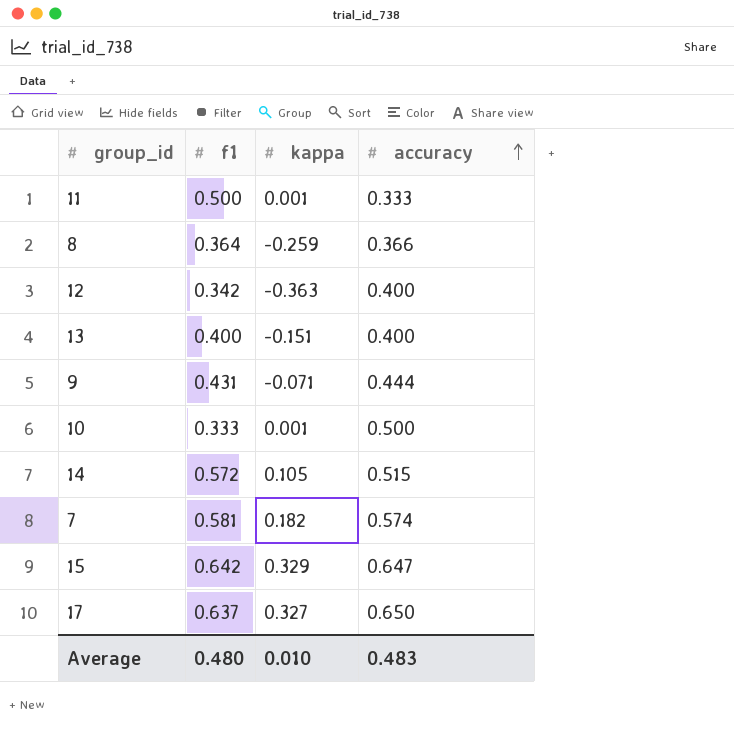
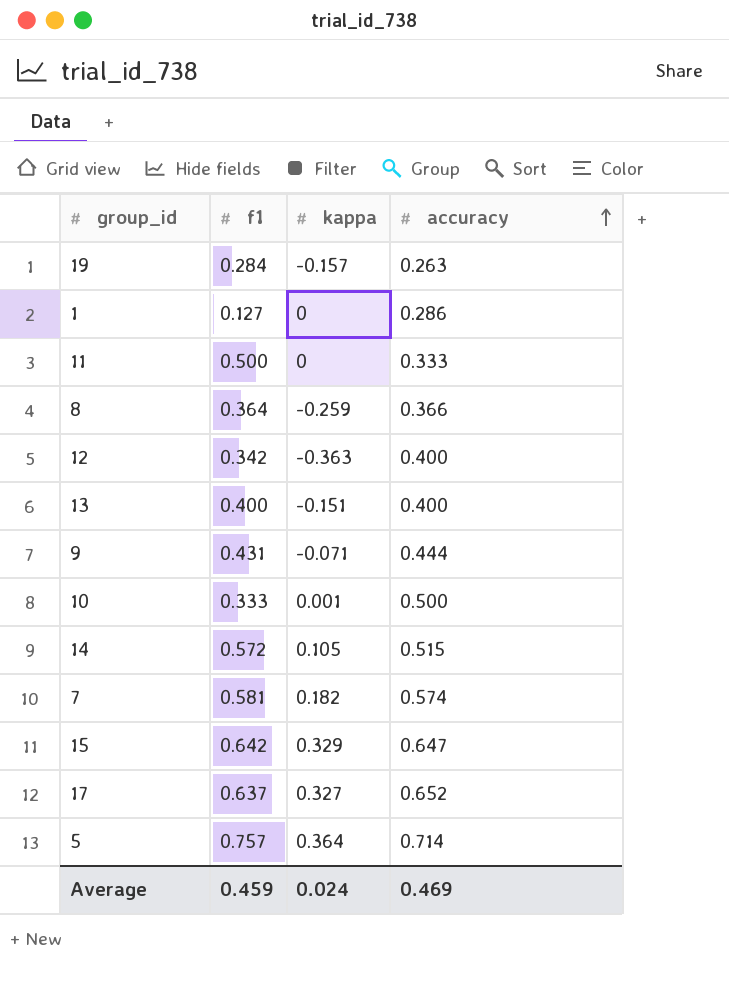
row 19: none -> 0.284 | -0.157 | 0.263
row 1: none -> 0.127 | 0 | 0.286
11 | kappa: 0.001 -> 0
17 | accuracy: 0.650 -> 0.652
row 5: none -> 0.757 | 0.364 | 0.714
Average | f1: 0.480 -> 0.459
Average | kappa: 0.010 -> 0.024
Average | accuracy: 0.483 -> 0.469

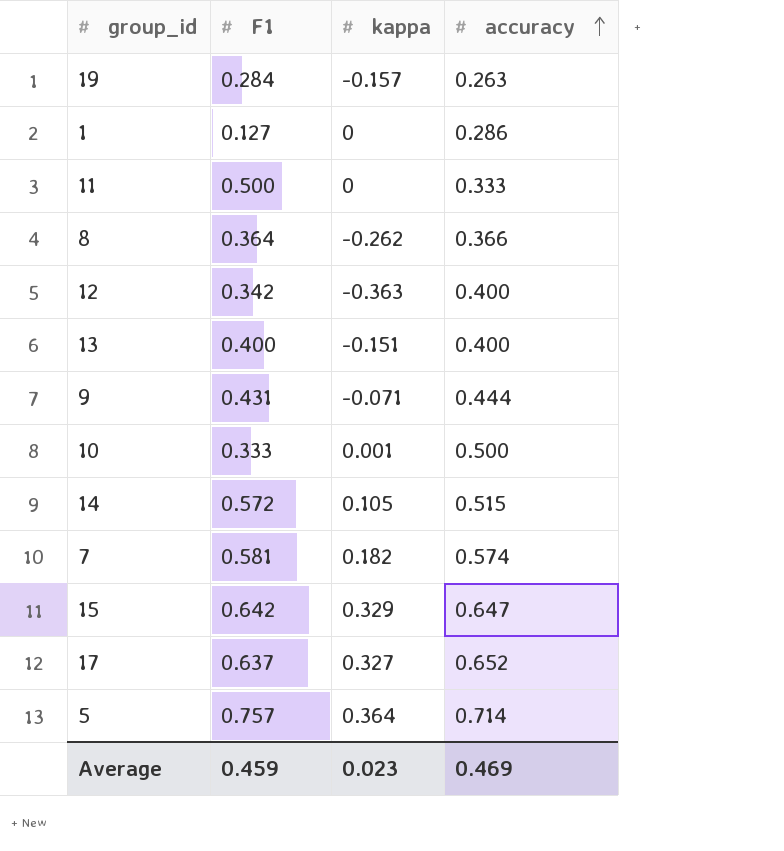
column name: f1 -> F1
8 | kappa: -0.259 -> -0.262
Average | kappa: 0.024 -> 0.023

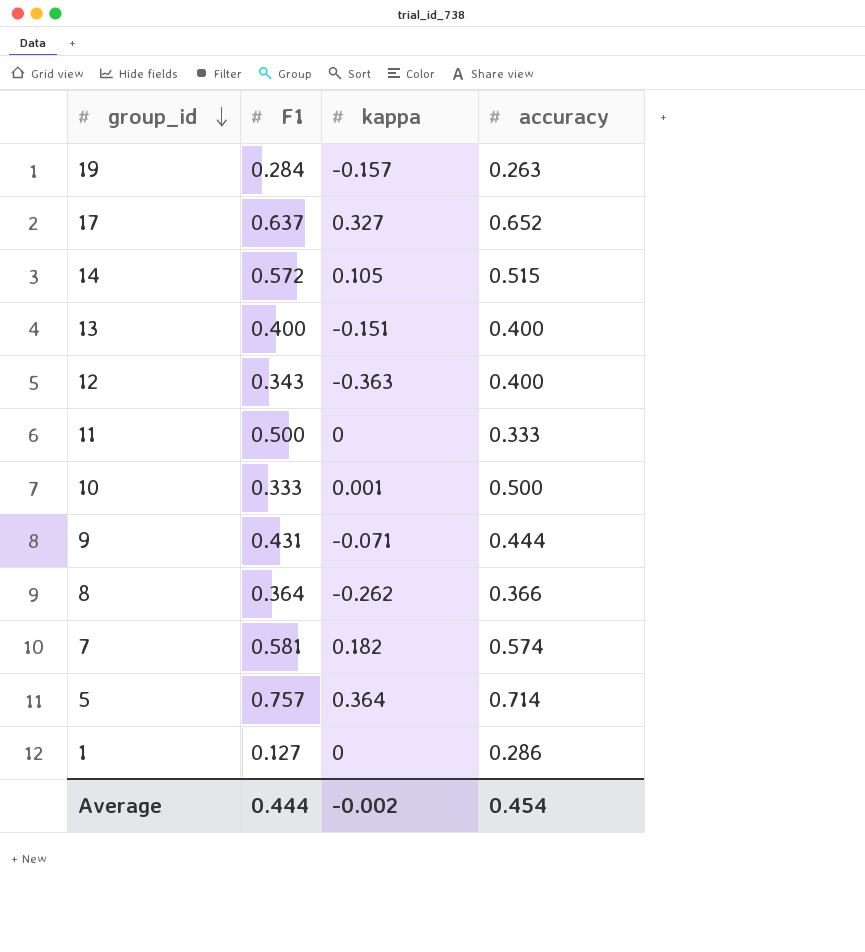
row order: accuracy ascending -> group_id descending
row 15: 0.642 | 0.329 | 0.647 -> none
12 | F1: 0.342 -> 0.343
Average | F1: 0.459 -> 0.444
Average | kappa: 0.023 -> -0.002
Average | accuracy: 0.469 -> 0.454

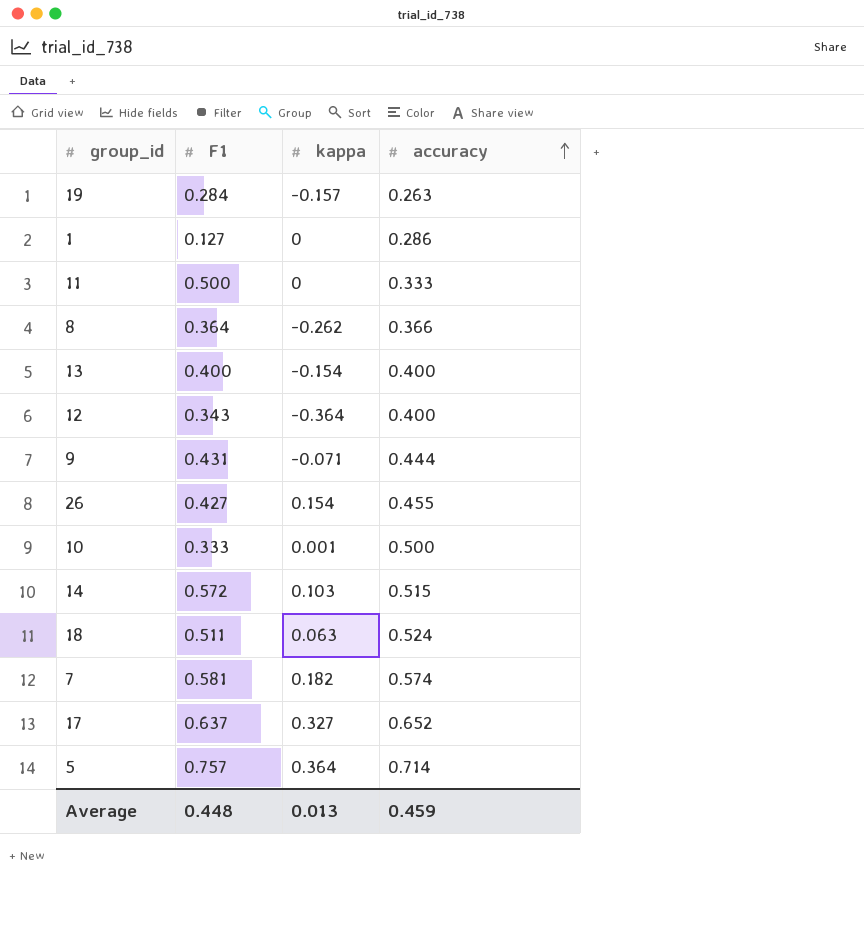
row order: group_id descending -> accuracy ascending
13 | kappa: -0.151 -> -0.154
12 | kappa: -0.363 -> -0.364
row 26: none -> 0.427 | 0.154 | 0.455
14 | kappa: 0.105 -> 0.103
row 18: none -> 0.511 | 0.063 | 0.524
Average | F1: 0.444 -> 0.448
Average | kappa: -0.002 -> 0.013
Average | accuracy: 0.454 -> 0.459

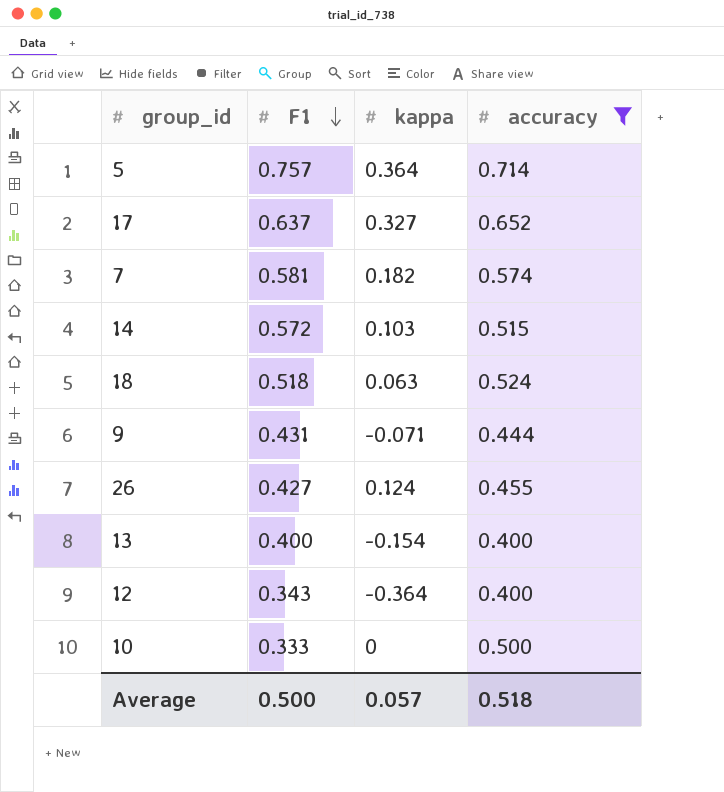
filter: none -> accuracy >= 0.400
row order: accuracy ascending -> F1 descending
18 | F1: 0.511 -> 0.518
26 | kappa: 0.154 -> 0.124
10 | kappa: 0.001 -> 0
Average | F1: 0.448 -> 0.500
Average | kappa: 0.013 -> 0.057
Average | accuracy: 0.459 -> 0.518

